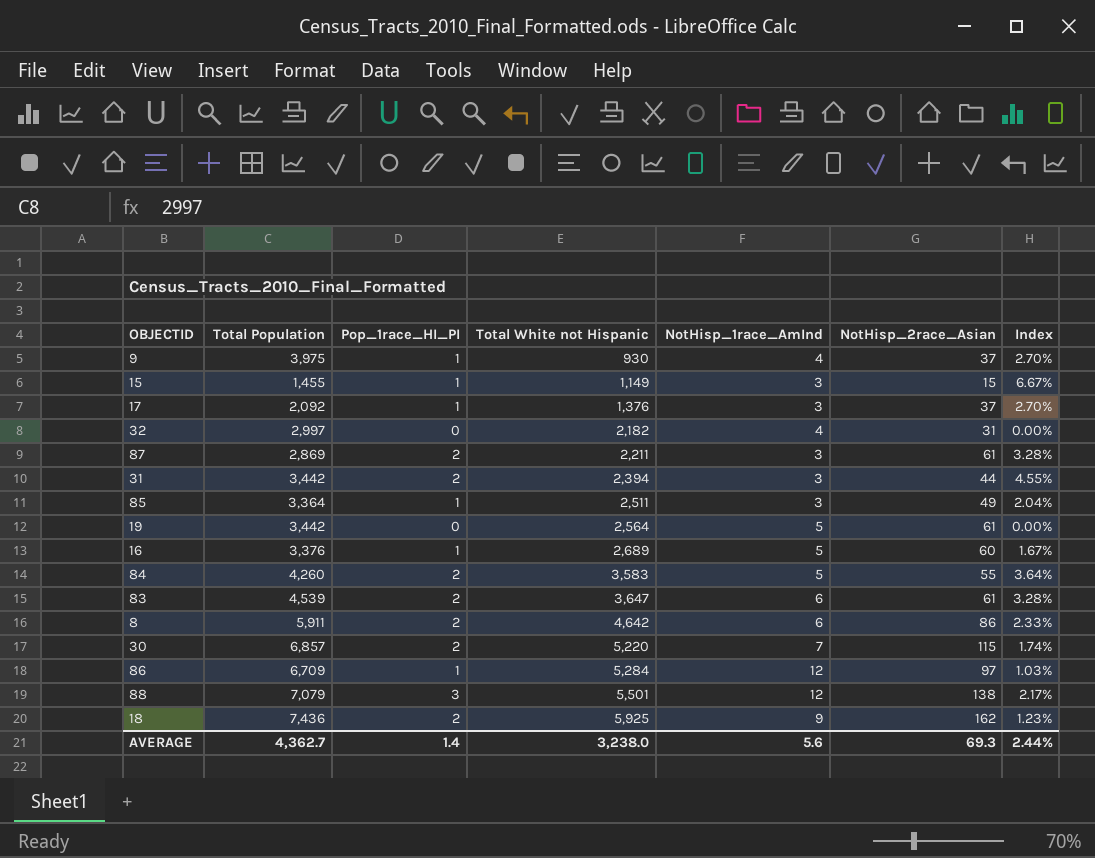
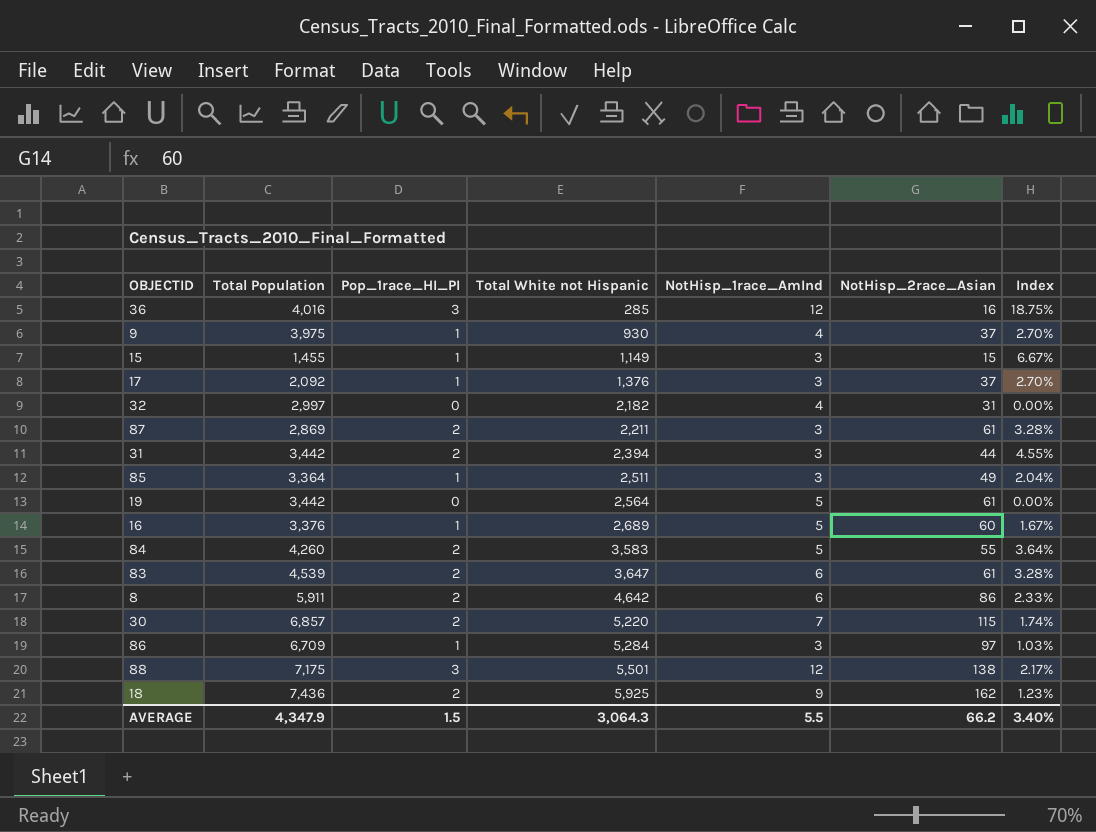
row 36: none -> 4,016 | 3 | 285 | 12 | 16 | 18.75%
86 | NotHisp_1race_AmInd: 12 -> 3
88 | Total Population: 7,079 -> 7,175
AVERAGE | Total Population: 4,362.7 -> 4,347.9
AVERAGE | Pop_1race_HI_PI: 1.4 -> 1.5
AVERAGE | Total White not Hispanic: 3,238.0 -> 3,064.3
AVERAGE | NotHisp_1race_AmInd: 5.6 -> 5.5
AVERAGE | NotHisp_2race_Asian: 69.3 -> 66.2
AVERAGE | Index: 2.44% -> 3.40%

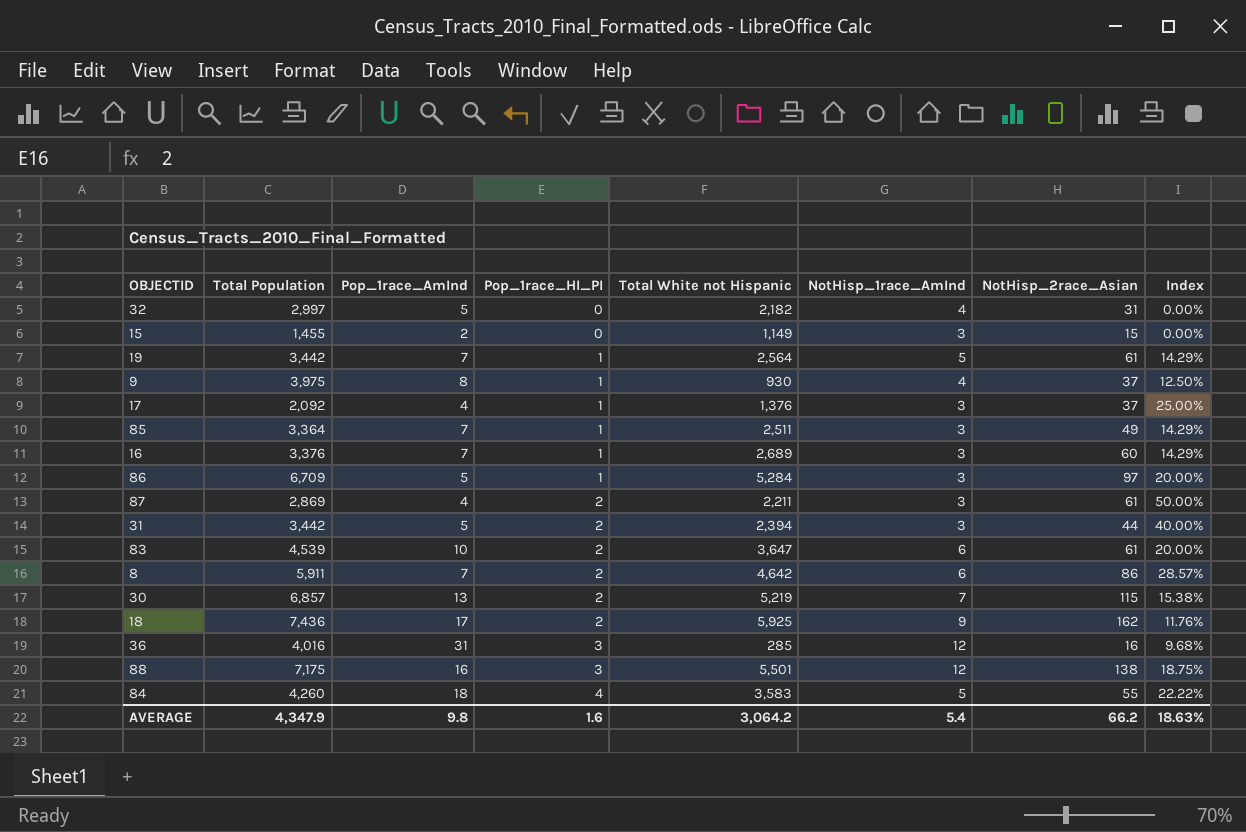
row order: Total White not Hispanic ascending -> Pop_1race_HI_PI ascending
column Pop_1race_AmInd | position: none -> 3
column Index | formula: [Pop_1race_HI_PI] / [NotHisp_2race_Asian] -> [Pop_1race_HI_PI] / [Pop_1race_AmInd]
15 | Pop_1race_HI_PI: 1 -> 0
19 | Pop_1race_HI_PI: 0 -> 1
16 | NotHisp_1race_AmInd: 5 -> 3
30 | Total White not Hispanic: 5,220 -> 5,219
84 | Pop_1race_HI_PI: 2 -> 4
AVERAGE | Pop_1race_HI_PI: 1.5 -> 1.6
AVERAGE | Total White not Hispanic: 3,064.3 -> 3,064.2
AVERAGE | NotHisp_1race_AmInd: 5.5 -> 5.4
AVERAGE | Index: 3.40% -> 18.63%

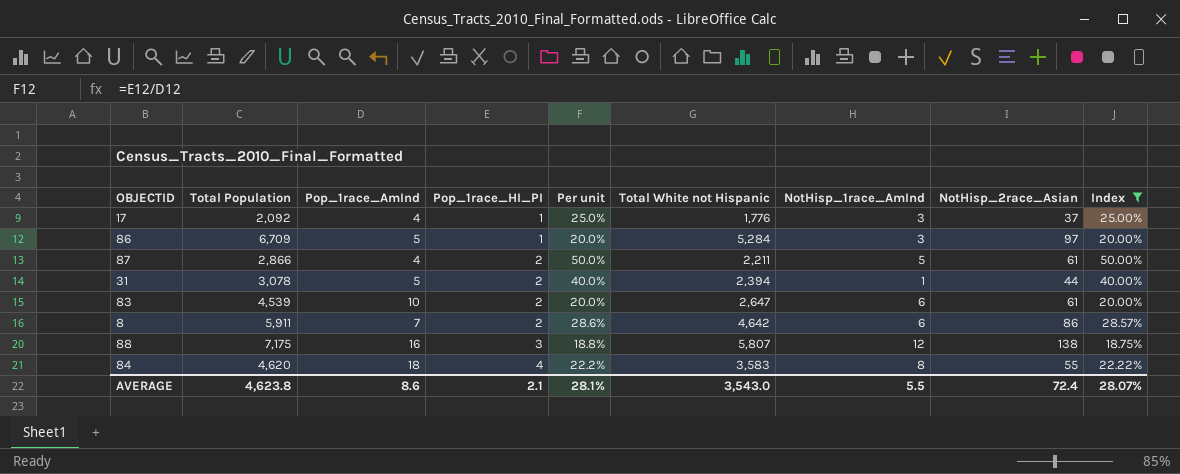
filter: none -> Index >= 18.75%
column Per unit | formula: none -> [Pop_1race_HI_PI] / [Pop_1race_AmInd]
17 | Total White not Hispanic: 1,376 -> 1,776
87 | Total Population: 2,869 -> 2,866
87 | NotHisp_1race_AmInd: 3 -> 5
31 | Total Population: 3,442 -> 3,078
31 | NotHisp_1race_AmInd: 3 -> 1
83 | Total White not Hispanic: 3,647 -> 2,647
88 | Total White not Hispanic: 5,501 -> 5,807
84 | Total Population: 4,260 -> 4,620
84 | NotHisp_1race_AmInd: 5 -> 8
AVERAGE | Total Population: 4,347.9 -> 4,623.8
AVERAGE | Pop_1race_AmInd: 9.8 -> 8.6
AVERAGE | Pop_1race_HI_PI: 1.6 -> 2.1
AVERAGE | Total White not Hispanic: 3,064.2 -> 3,543.0
AVERAGE | NotHisp_1race_AmInd: 5.4 -> 5.5
AVERAGE | NotHisp_2race_Asian: 66.2 -> 72.4
AVERAGE | Index: 18.63% -> 28.07%

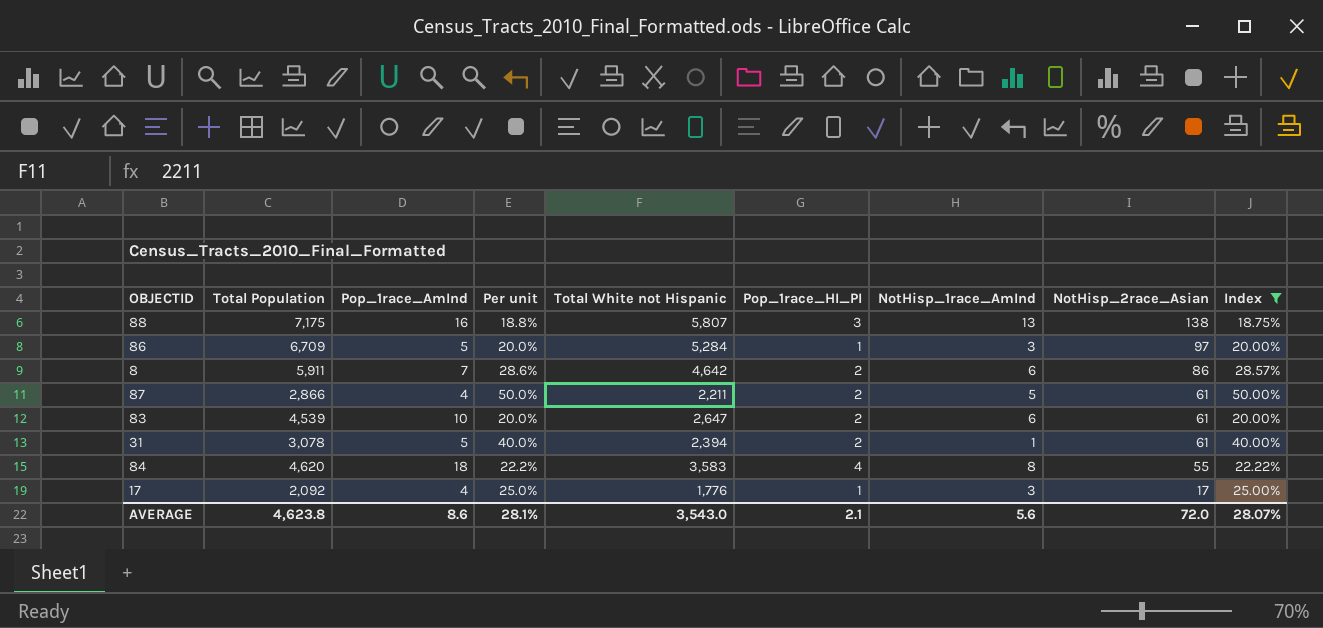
row order: Pop_1race_HI_PI ascending -> NotHisp_2race_Asian descending
column Pop_1race_HI_PI | position: 4 -> 6
88 | NotHisp_1race_AmInd: 12 -> 13
31 | NotHisp_2race_Asian: 44 -> 61
17 | NotHisp_2race_Asian: 37 -> 17
AVERAGE | NotHisp_1race_AmInd: 5.5 -> 5.6
AVERAGE | NotHisp_2race_Asian: 72.4 -> 72.0

